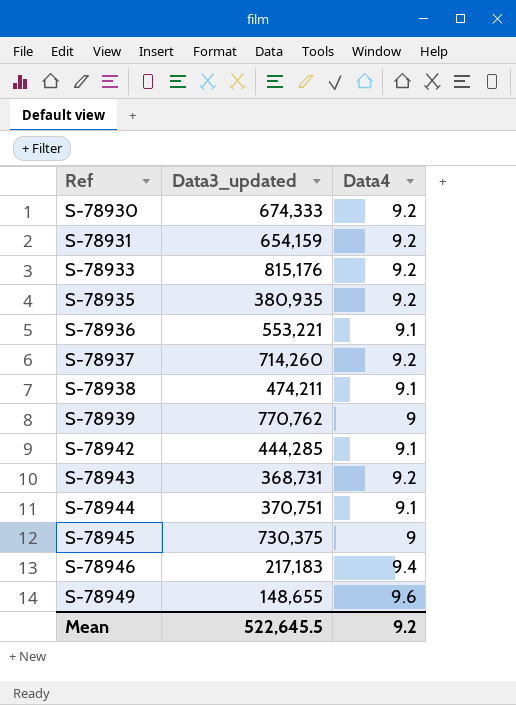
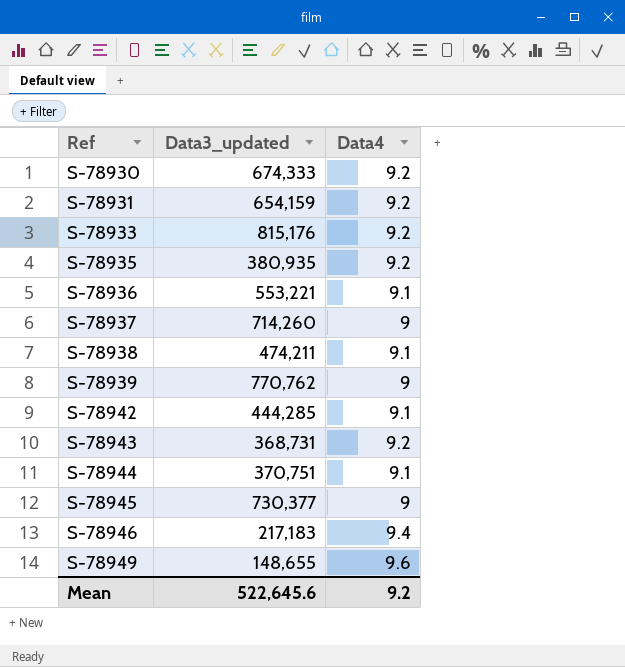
S-78937 | Data4: 9.2 -> 9
S-78945 | Data3_updated: 730,375 -> 730,377
Mean | Data3_updated: 522,645.5 -> 522,645.6

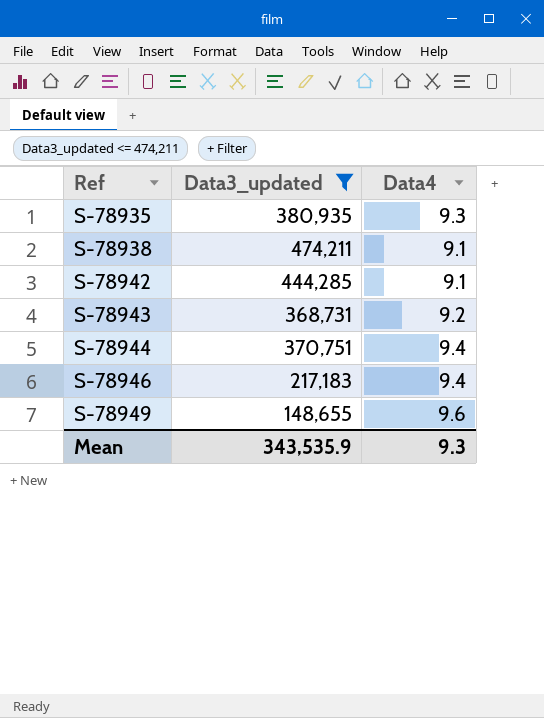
filter: none -> Data3_updated <= 474,211
S-78935 | Data4: 9.2 -> 9.3
S-78944 | Data4: 9.1 -> 9.4
Mean | Data3_updated: 522,645.6 -> 343,535.9
Mean | Data4: 9.2 -> 9.3

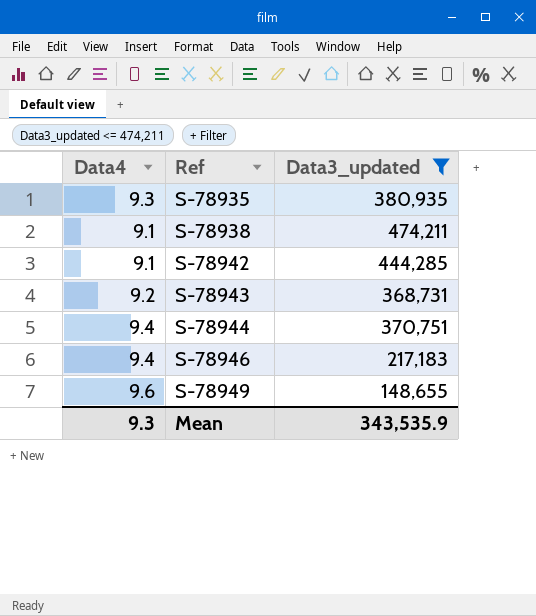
column Data4 | position: 3 -> 1

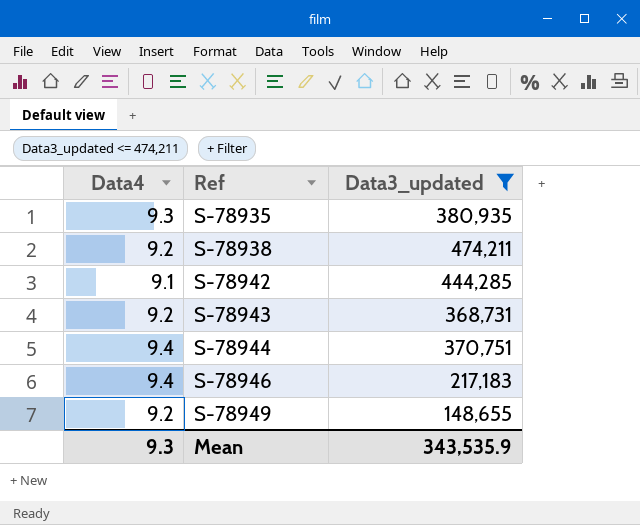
S-78938 | Data4: 9.1 -> 9.2
S-78949 | Data4: 9.6 -> 9.2

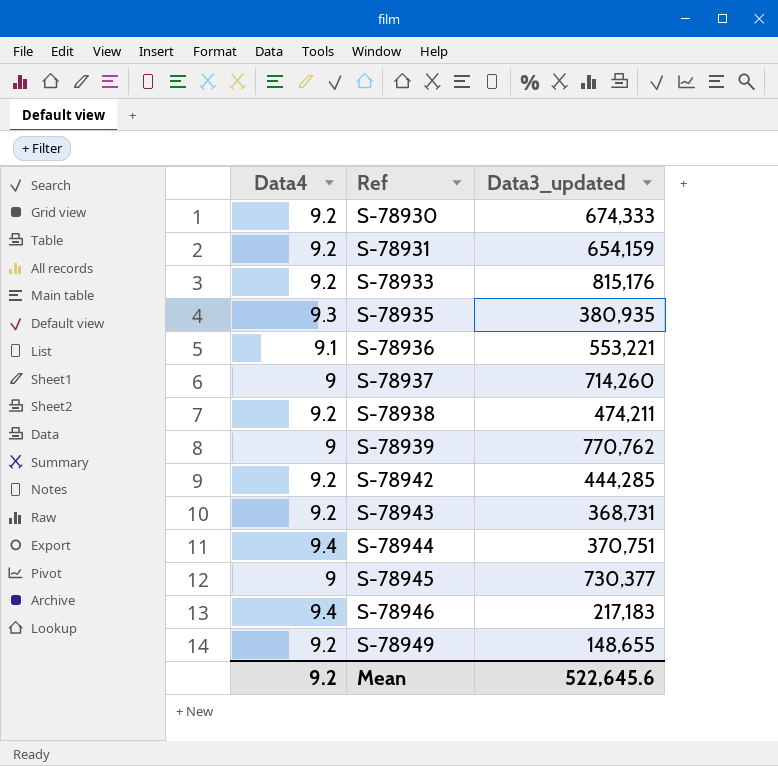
filter: Data3_updated <= 474,211 -> none
S-78942 | Data4: 9.1 -> 9.2
Mean | Data4: 9.3 -> 9.2
Mean | Data3_updated: 343,535.9 -> 522,645.6

